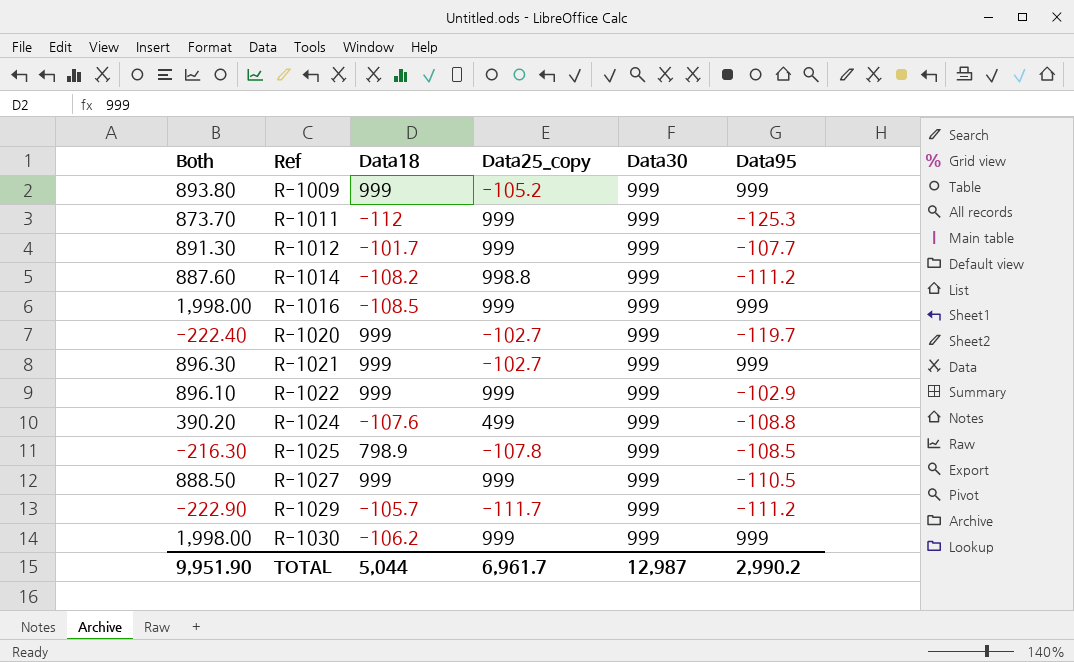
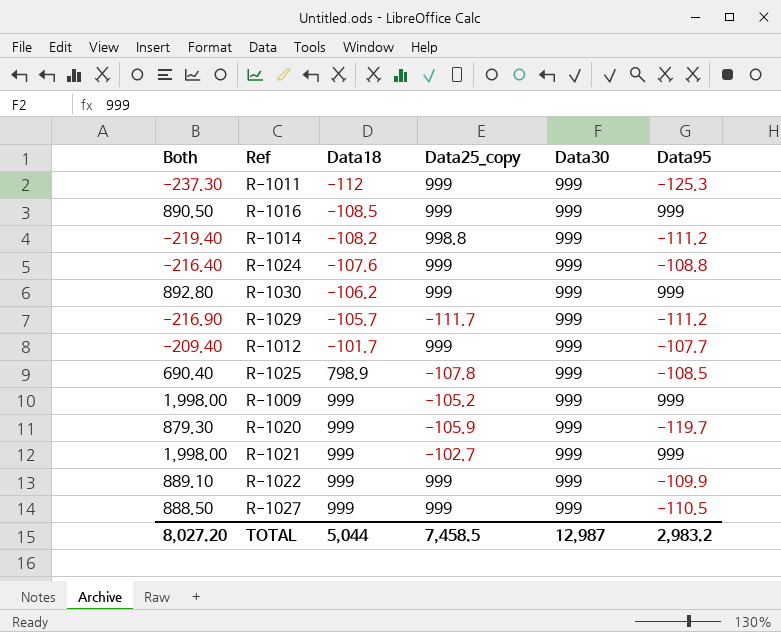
row order: Ref ascending -> Data18 ascending
column Both | formula: [Data25_copy] + [Data95] -> [Data18] + [Data95]
R-1024 | Data25_copy: 499 -> 999
R-1020 | Data25_copy: -102.7 -> -105.9
R-1022 | Data95: -102.9 -> -109.9
TOTAL | Both: 9,951.90 -> 8,027.20
TOTAL | Data25_copy: 6,961.7 -> 7,458.5
TOTAL | Data95: 2,990.2 -> 2,983.2

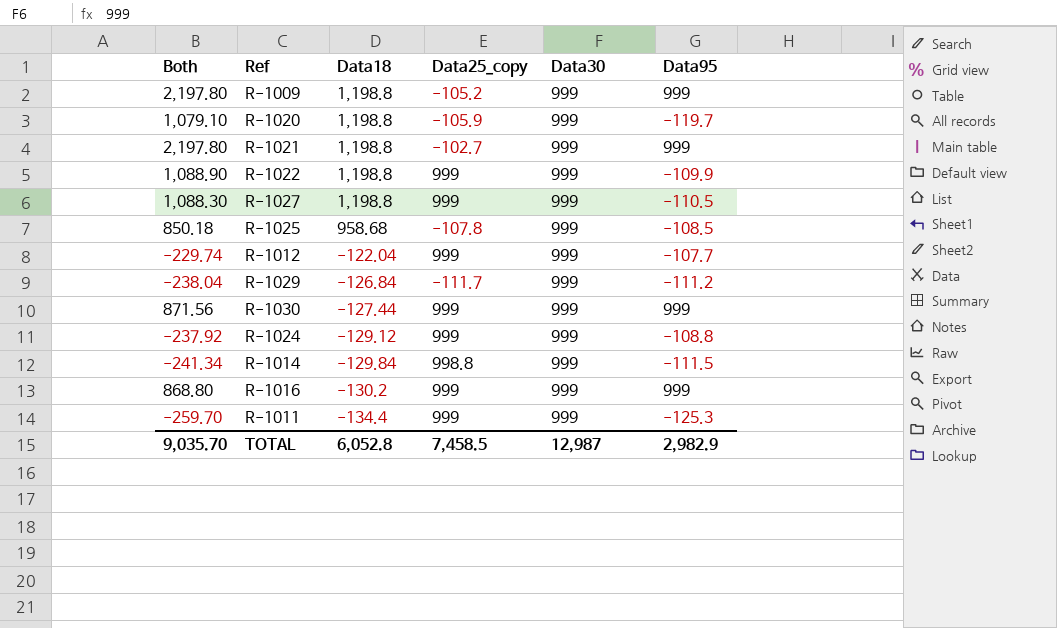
row order: Data18 ascending -> Data18 descending
R-1009 | Both: 1,998.00 -> 2,197.80
R-1009 | Data18: 999 -> 1,198.8
R-1020 | Both: 879.30 -> 1,079.10
R-1020 | Data18: 999 -> 1,198.8
R-1021 | Both: 1,998.00 -> 2,197.80
R-1021 | Data18: 999 -> 1,198.8
R-1022 | Both: 889.10 -> 1,088.90
R-1022 | Data18: 999 -> 1,198.8
R-1027 | Both: 888.50 -> 1,088.30
R-1027 | Data18: 999 -> 1,198.8
R-1025 | Both: 690.40 -> 850.18
R-1025 | Data18: 798.9 -> 958.68
R-1012 | Both: -209.40 -> -229.74
R-1012 | Data18: -101.7 -> -122.04
R-1029 | Both: -216.90 -> -238.04
R-1029 | Data18: -105.7 -> -126.84
R-1030 | Both: 892.80 -> 871.56
R-1030 | Data18: -106.2 -> -127.44
R-1024 | Both: -216.40 -> -237.92
R-1024 | Data18: -107.6 -> -129.12
R-1014 | Both: -219.40 -> -241.34
R-1014 | Data18: -108.2 -> -129.84
R-1014 | Data95: -111.2 -> -111.5
R-1016 | Both: 890.50 -> 868.80
R-1016 | Data18: -108.5 -> -130.2
R-1011 | Both: -237.30 -> -259.70
R-1011 | Data18: -112 -> -134.4
TOTAL | Both: 8,027.20 -> 9,035.70
TOTAL | Data18: 5,044 -> 6,052.8
TOTAL | Data95: 2,983.2 -> 2,982.9

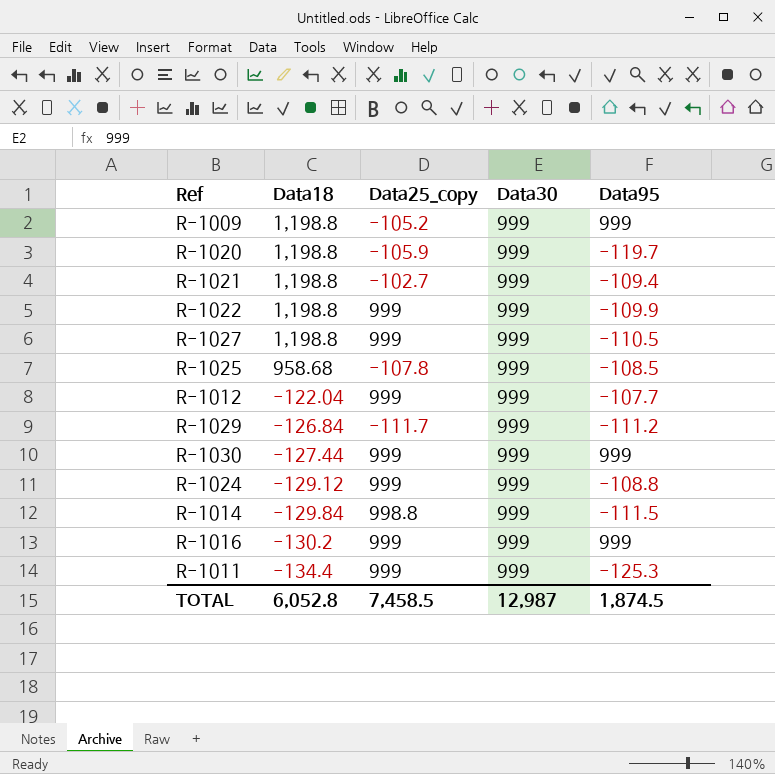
column Both | formula: [Data18] + [Data95] -> none
R-1021 | Data95: 999 -> -109.4
TOTAL | Data95: 2,982.9 -> 1,874.5

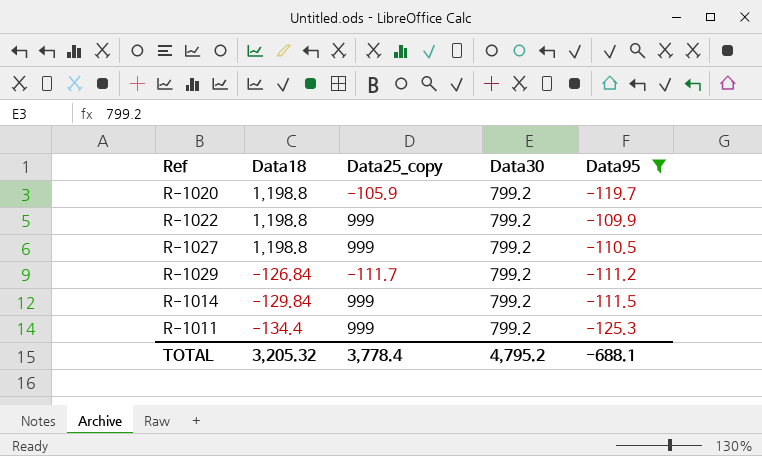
filter: none -> Data95 <= -109.9
R-1020 | Data30: 999 -> 799.2
R-1022 | Data30: 999 -> 799.2
R-1027 | Data30: 999 -> 799.2
R-1029 | Data30: 999 -> 799.2
R-1014 | Data25_copy: 998.8 -> 999
R-1014 | Data30: 999 -> 799.2
R-1011 | Data30: 999 -> 799.2
TOTAL | Data18: 6,052.8 -> 3,205.32
TOTAL | Data25_copy: 7,458.5 -> 3,778.4
TOTAL | Data30: 12,987 -> 4,795.2
TOTAL | Data95: 1,874.5 -> -688.1

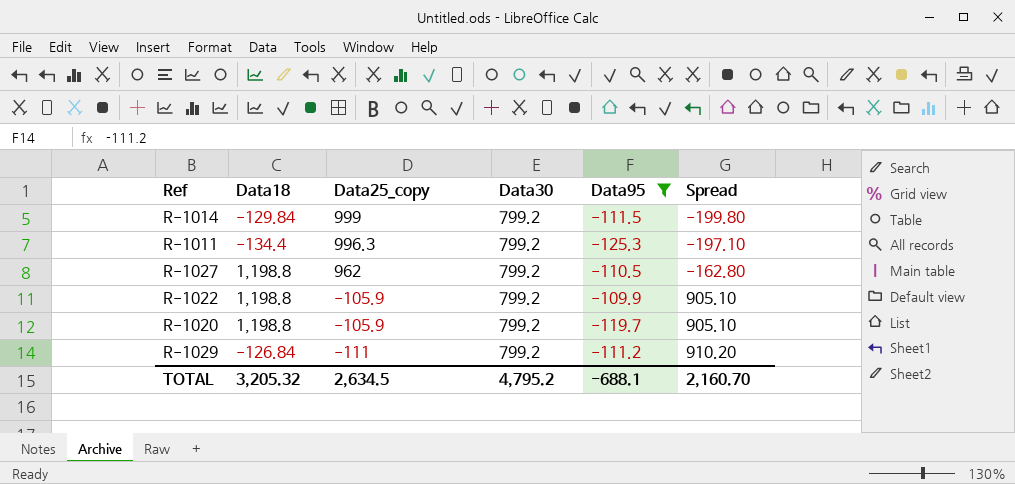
row order: Data18 descending -> Data25_copy descending
column Spread | formula: none -> [Data30] - [Data25_copy]
R-1011 | Data25_copy: 999 -> 996.3
R-1027 | Data25_copy: 999 -> 962
R-1022 | Data25_copy: 999 -> -105.9
R-1029 | Data25_copy: -111.7 -> -111
TOTAL | Data25_copy: 3,778.4 -> 2,634.5

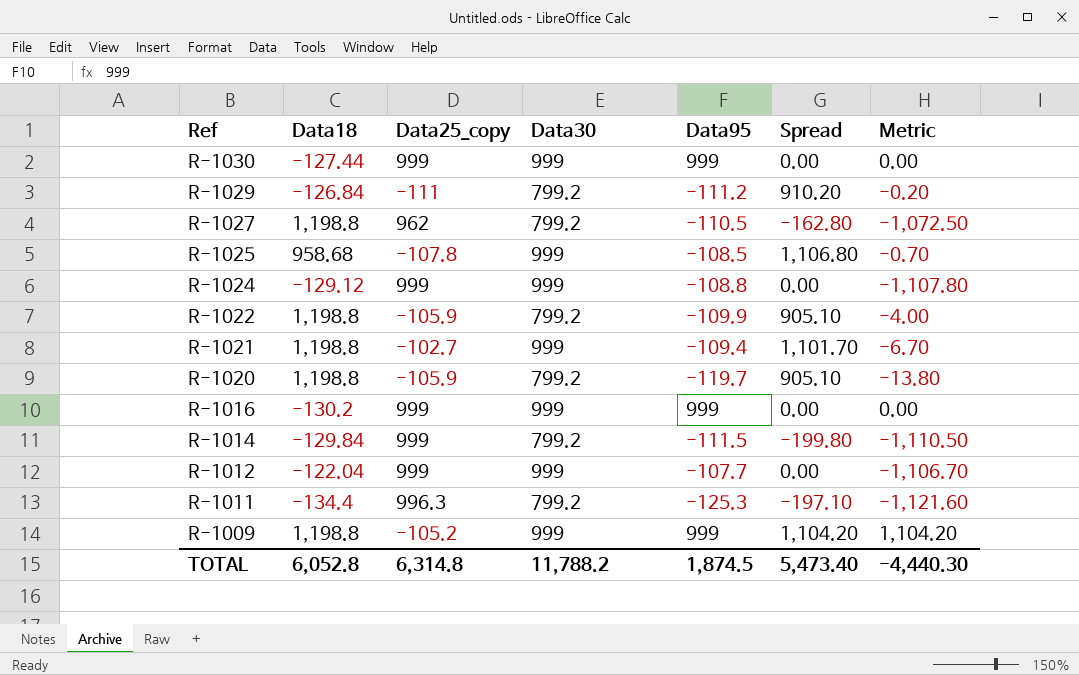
filter: Data95 <= -109.9 -> none
row order: Data25_copy descending -> Ref descending
column Metric | formula: none -> [Data95] - [Data25_copy]
TOTAL | Data18: 3,205.32 -> 6,052.8
TOTAL | Data25_copy: 2,634.5 -> 6,314.8
TOTAL | Data30: 4,795.2 -> 11,788.2
TOTAL | Data95: -688.1 -> 1,874.5
TOTAL | Spread: 2,160.70 -> 5,473.40

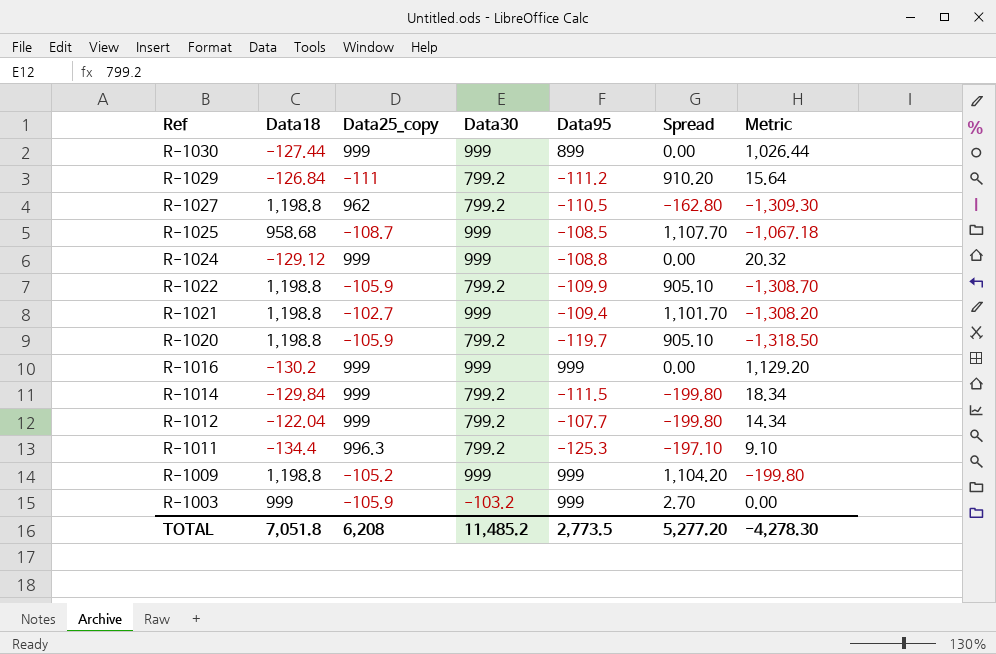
column Metric | formula: [Data95] - [Data25_copy] -> [Data95] - [Data18]
R-1030 | Data95: 999 -> 899
R-1025 | Data25_copy: -107.8 -> -108.7
R-1025 | Spread: 1,106.80 -> 1,107.70
R-1012 | Data30: 999 -> 799.2
R-1012 | Spread: 0.00 -> -199.80
row R-1003: none -> 999 | -105.9 | -103.2 | 999 | 2.70 | 0.00
TOTAL | Data18: 6,052.8 -> 7,051.8
TOTAL | Data25_copy: 6,314.8 -> 6,208
TOTAL | Data30: 11,788.2 -> 11,485.2
TOTAL | Data95: 1,874.5 -> 2,773.5
TOTAL | Spread: 5,473.40 -> 5,277.20
TOTAL | Metric: -4,440.30 -> -4,278.30

